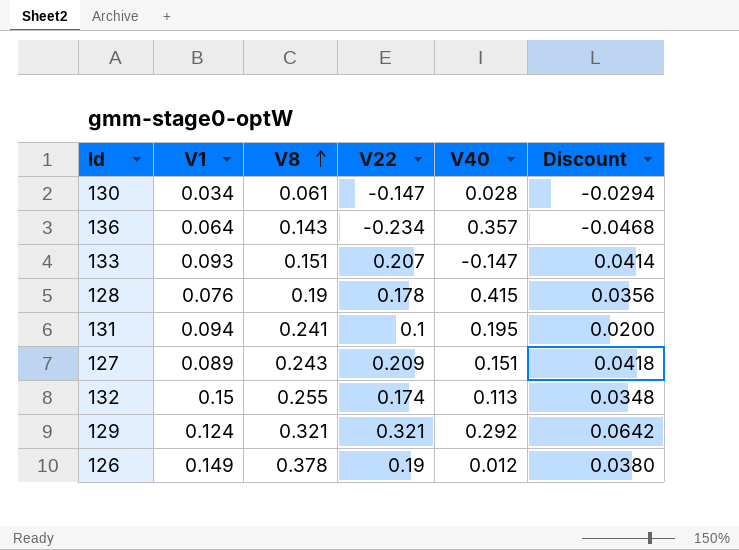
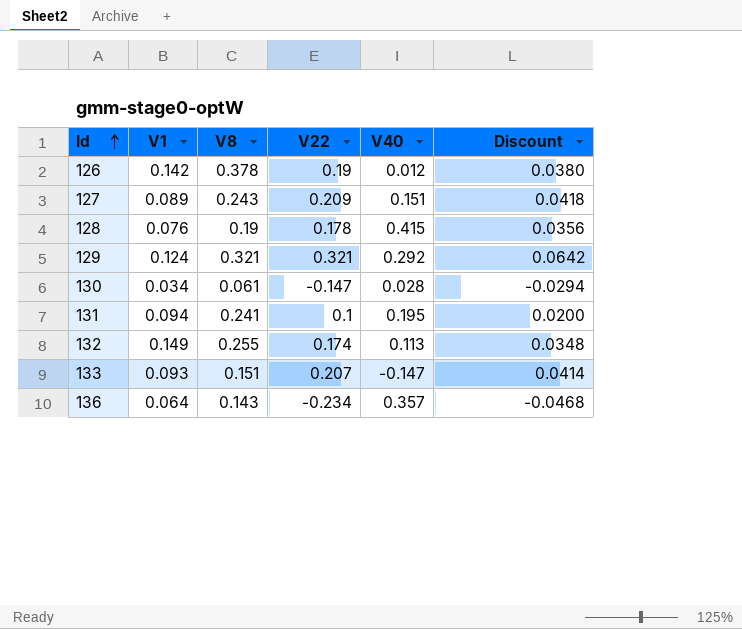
row order: V8 ascending -> Id ascending
126 | V1: 0.149 -> 0.142
132 | V1: 0.15 -> 0.149

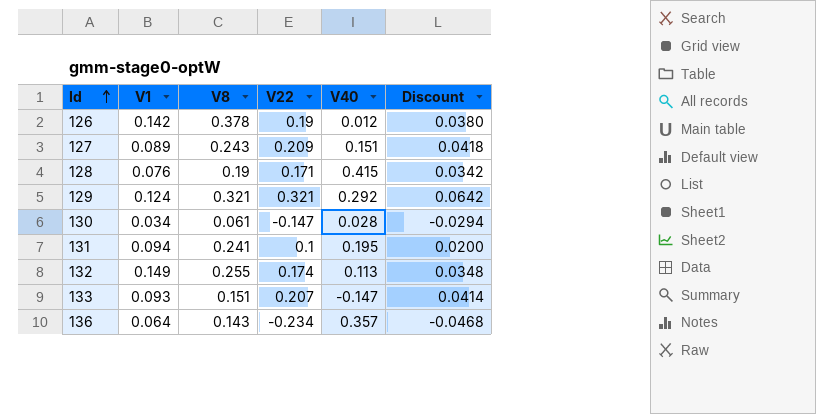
128 | V22: 0.178 -> 0.171
128 | Discount: 0.0356 -> 0.0342

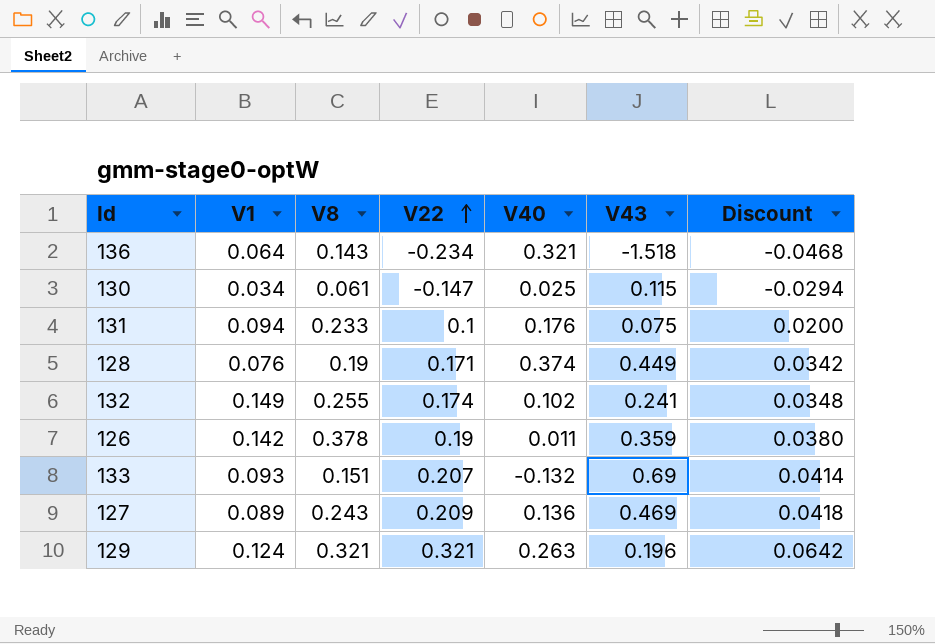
row order: Id ascending -> V22 ascending
column V43 | position: none -> 6
136 | V40: 0.357 -> 0.321
130 | V40: 0.028 -> 0.025
131 | V8: 0.241 -> 0.233
131 | V40: 0.195 -> 0.176
128 | V40: 0.415 -> 0.374
132 | V40: 0.113 -> 0.102
126 | V40: 0.012 -> 0.011
133 | V40: -0.147 -> -0.132
127 | V40: 0.151 -> 0.136
129 | V40: 0.292 -> 0.263

